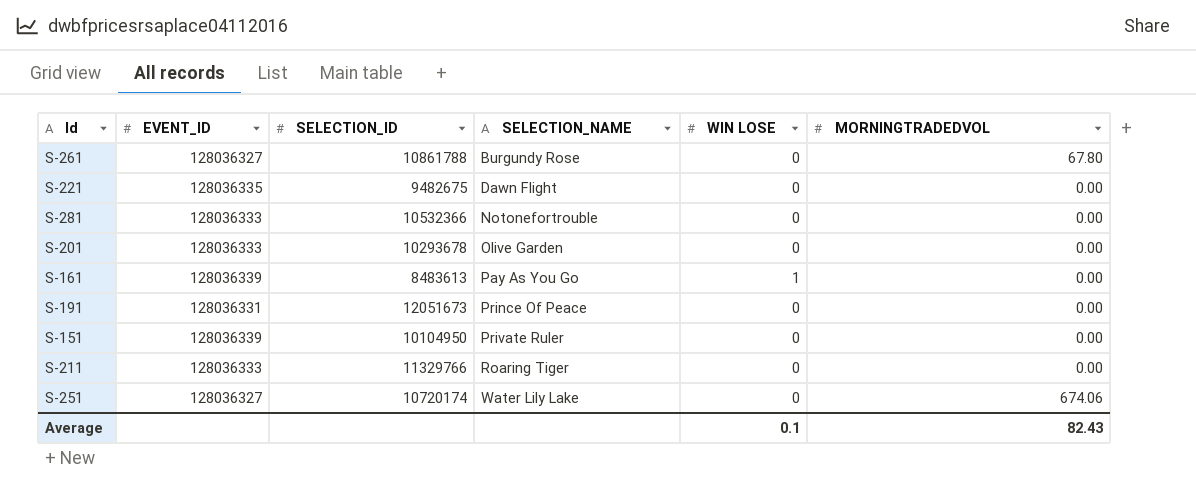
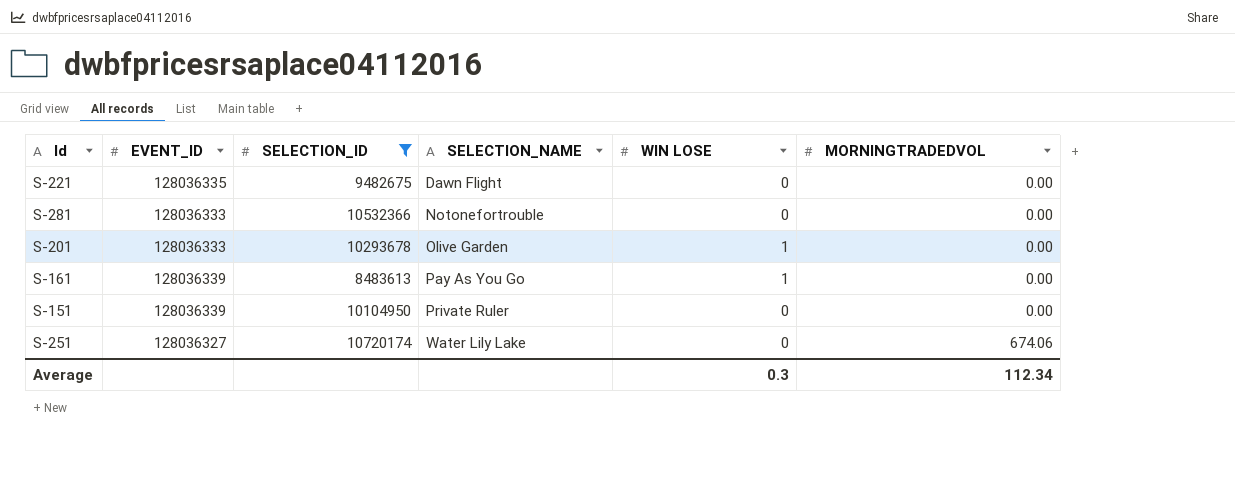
filter: none -> SELECTION_ID <= 10720174
S-201 | WIN LOSE: 0 -> 1
Average | WIN LOSE: 0.1 -> 0.3
Average | MORNINGTRADEDVOL: 82.43 -> 112.34

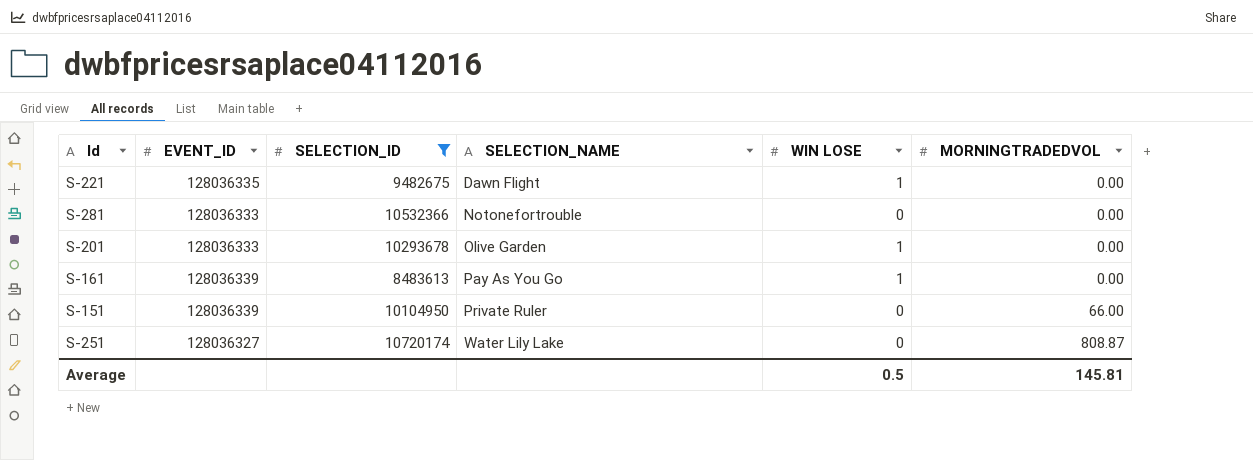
S-221 | WIN LOSE: 0 -> 1
S-151 | MORNINGTRADEDVOL: 0.00 -> 66.00
S-251 | MORNINGTRADEDVOL: 674.06 -> 808.87
Average | WIN LOSE: 0.3 -> 0.5
Average | MORNINGTRADEDVOL: 112.34 -> 145.81

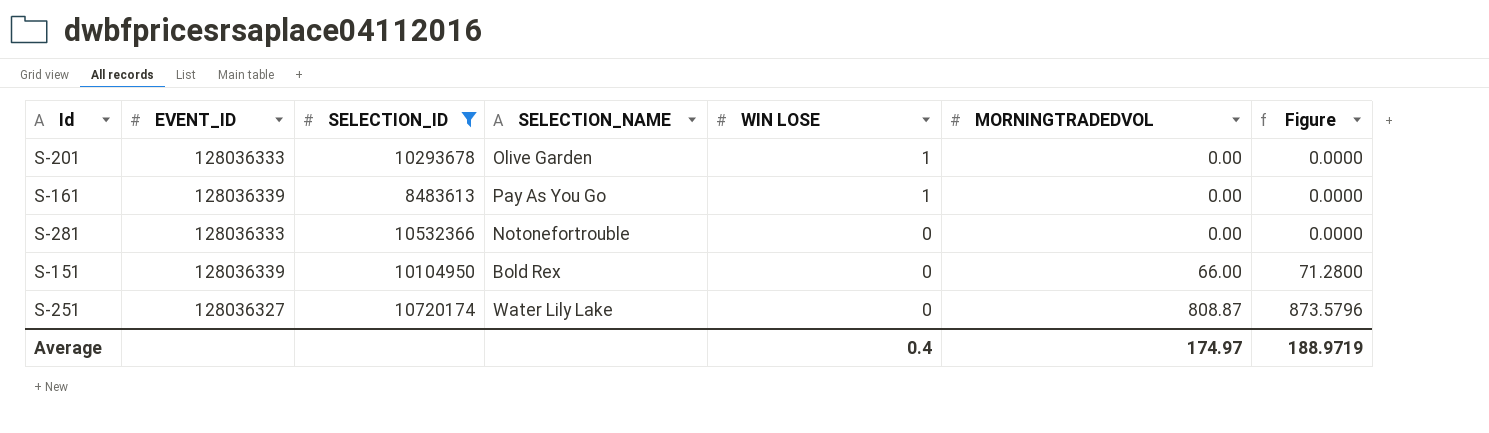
row order: SELECTION_NAME ascending -> WIN LOSE descending
column Figure | formula: none -> [MORNINGTRADEDVOL] * 1.08
row S-221: 128036335 | 9482675 | Dawn Flight | 1 | 0.00 -> none
S-151 | SELECTION_NAME: Private Ruler -> Bold Rex
Average | WIN LOSE: 0.5 -> 0.4
Average | MORNINGTRADEDVOL: 145.81 -> 174.97

